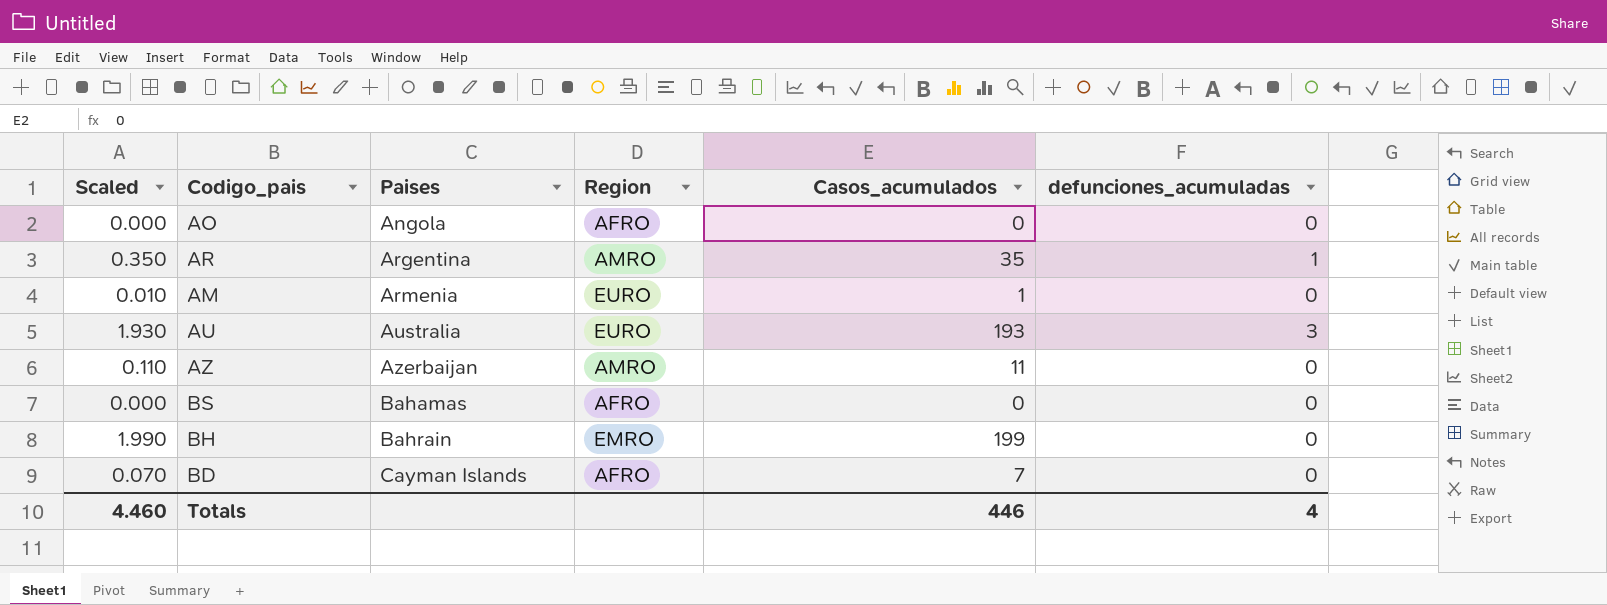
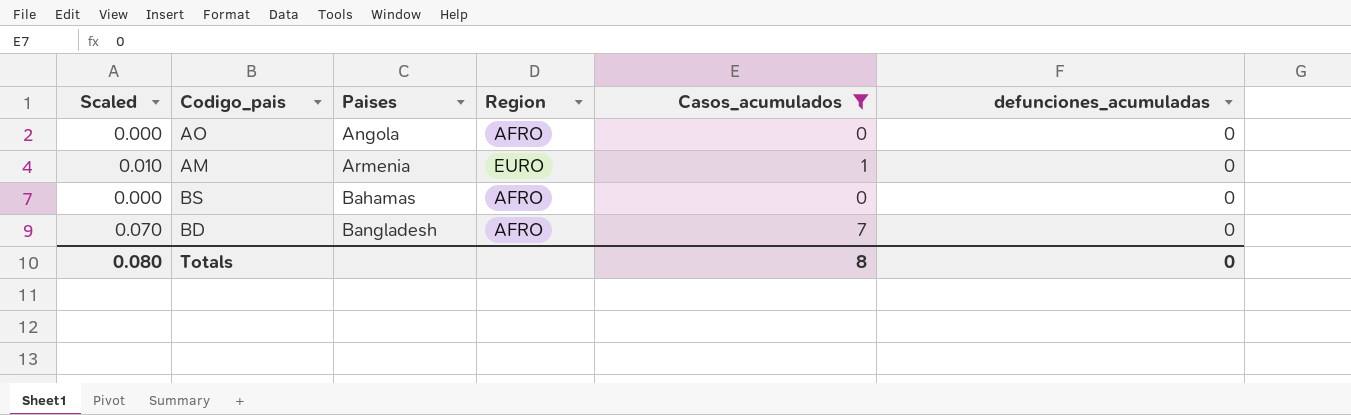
filter: none -> Casos_acumulados <= 7
BD | Paises: Cayman Islands -> Bangladesh
Totals | Scaled: 4.460 -> 0.080
Totals | Casos_acumulados: 446 -> 8
Totals | defunciones_acumuladas: 4 -> 0

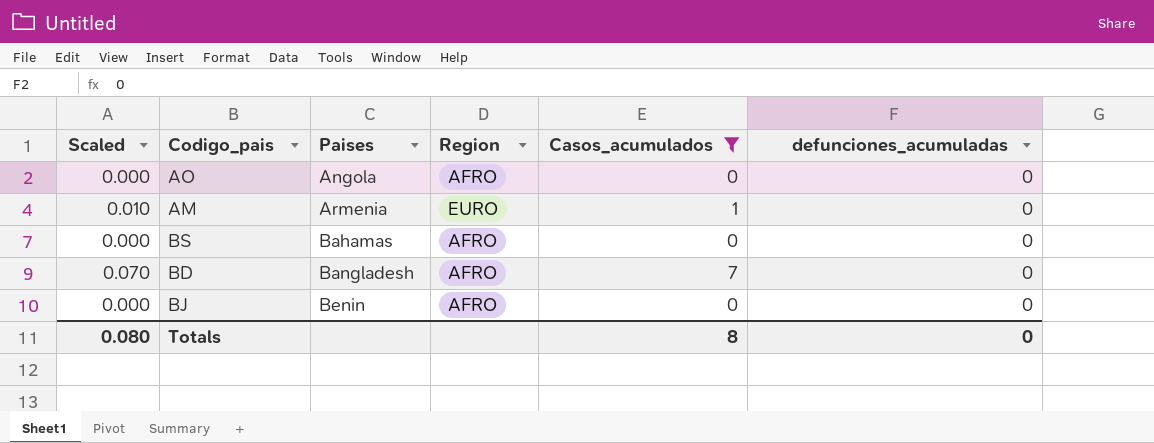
row BJ: none -> 0.000 | Benin | AFRO | 0 | 0

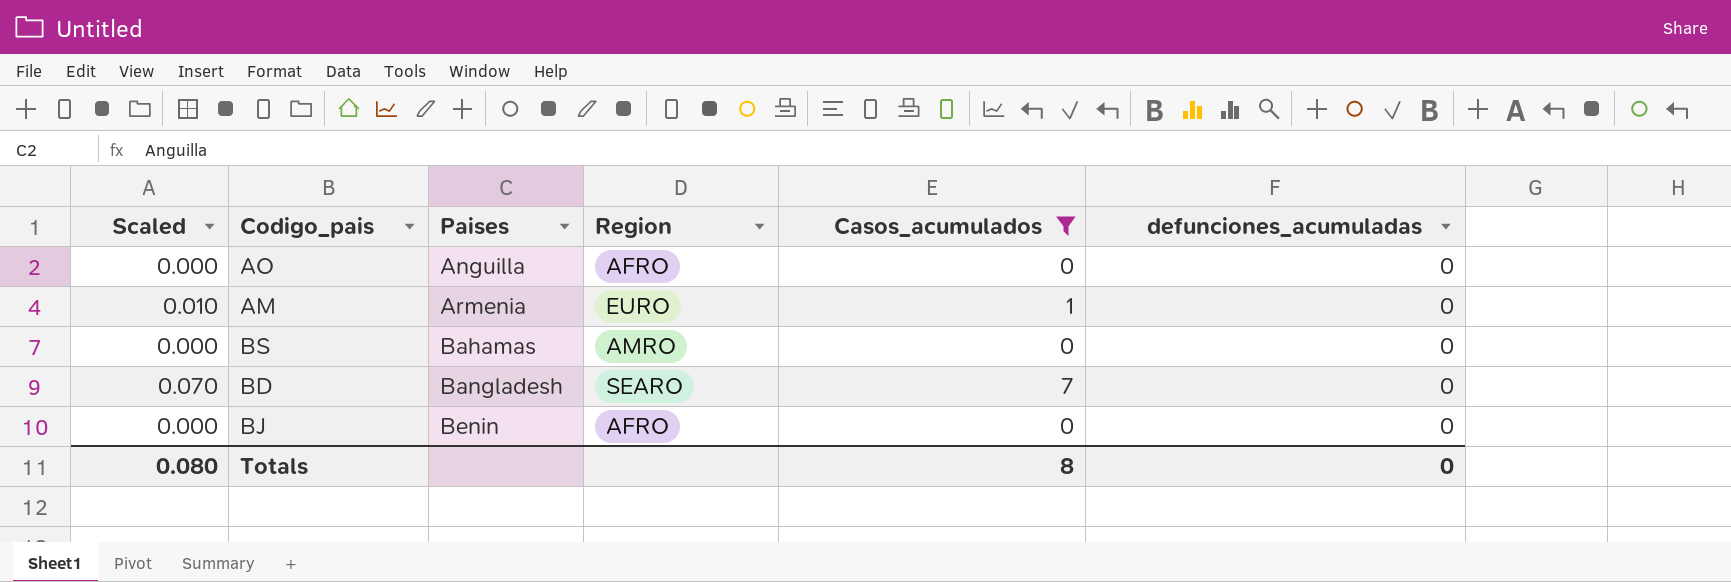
AO | Paises: Angola -> Anguilla
BS | Region: AFRO -> AMRO
BD | Region: AFRO -> SEARO

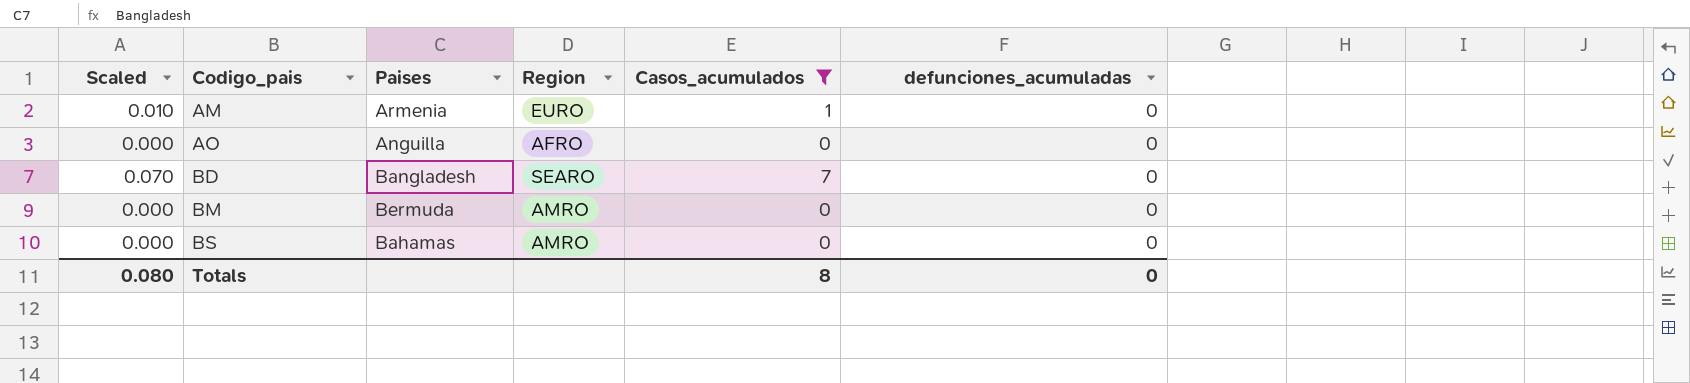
row order: Paises ascending -> Codigo_pais ascending
row BJ: 0.000 | Benin | AFRO | 0 | 0 -> none
row BM: none -> 0.000 | Bermuda | AMRO | 0 | 0

